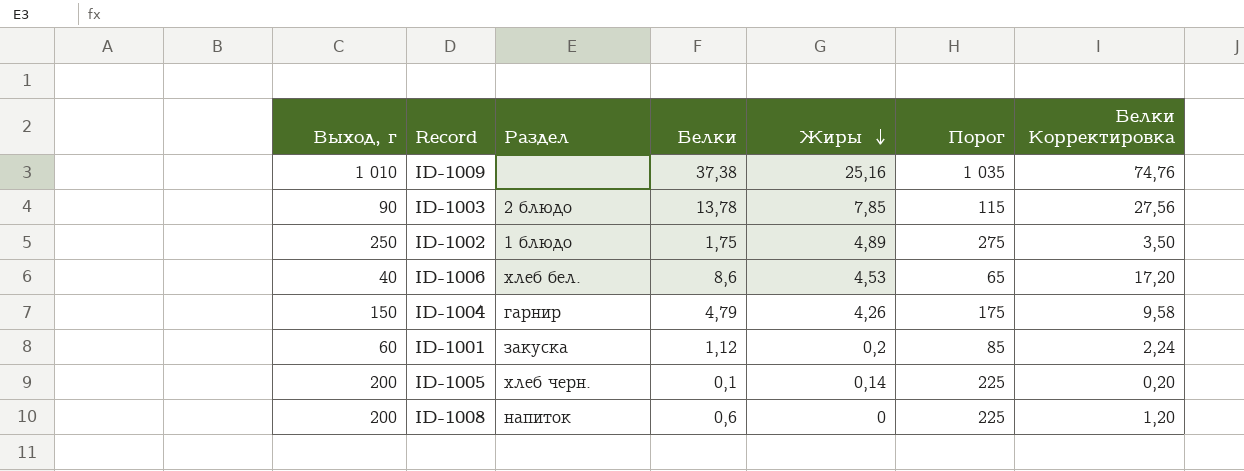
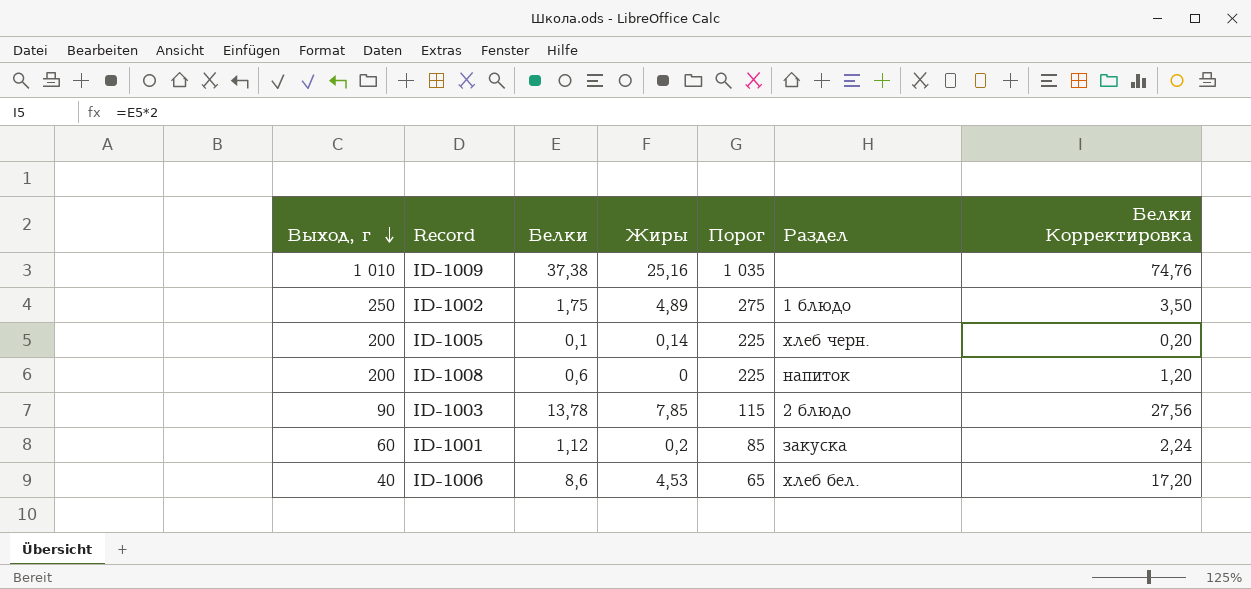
row order: Жиры descending -> Выход, г descending
column Раздел | position: 3 -> 6
row ID-1004: 150 | гарнир | 4,79 | 4,26 | 175 | 9,58 -> none

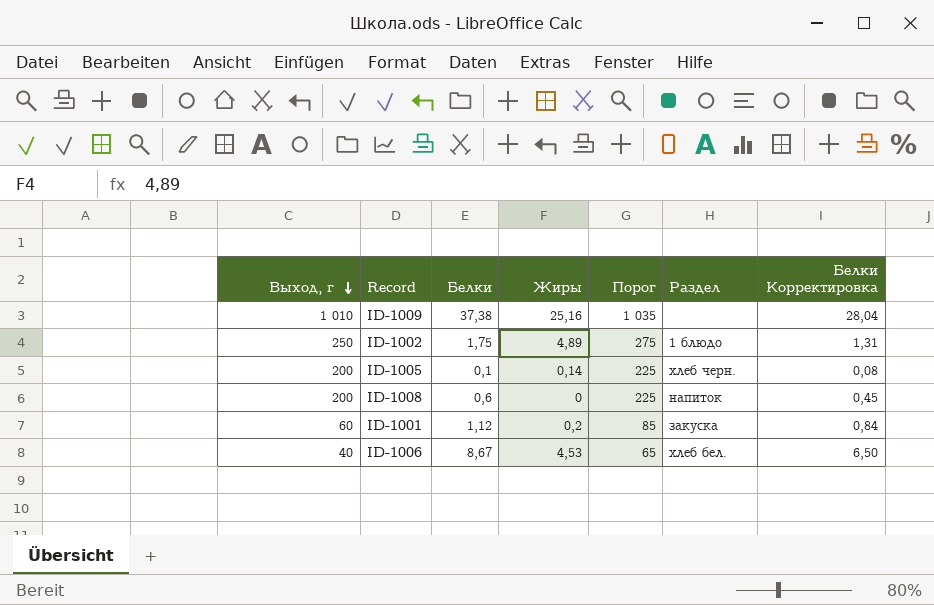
column Белки Корректировка | formula: [Белки] * 2 -> [Белки] * 0,75
row ID-1003: 90 | 13,78 | 7,85 | 115 | 2 блюдо | 27,56 -> none
ID-1006 | Белки: 8,6 -> 8,67

